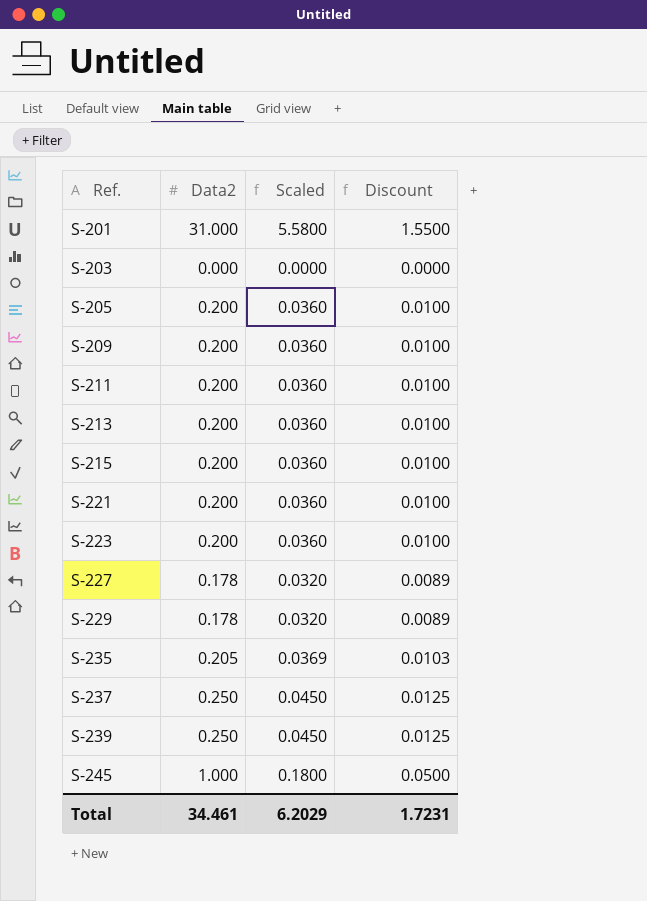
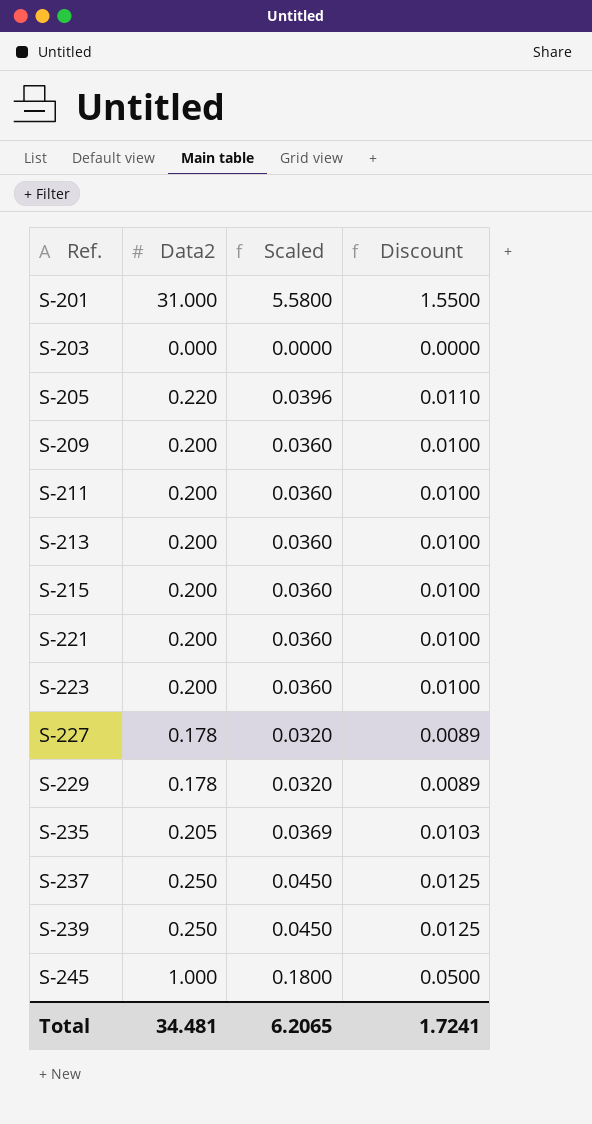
S-205 | Data2: 0.200 -> 0.220
S-205 | Scaled: 0.0360 -> 0.0396
S-205 | Discount: 0.0100 -> 0.0110
Total | Data2: 34.461 -> 34.481
Total | Scaled: 6.2029 -> 6.2065
Total | Discount: 1.7231 -> 1.7241

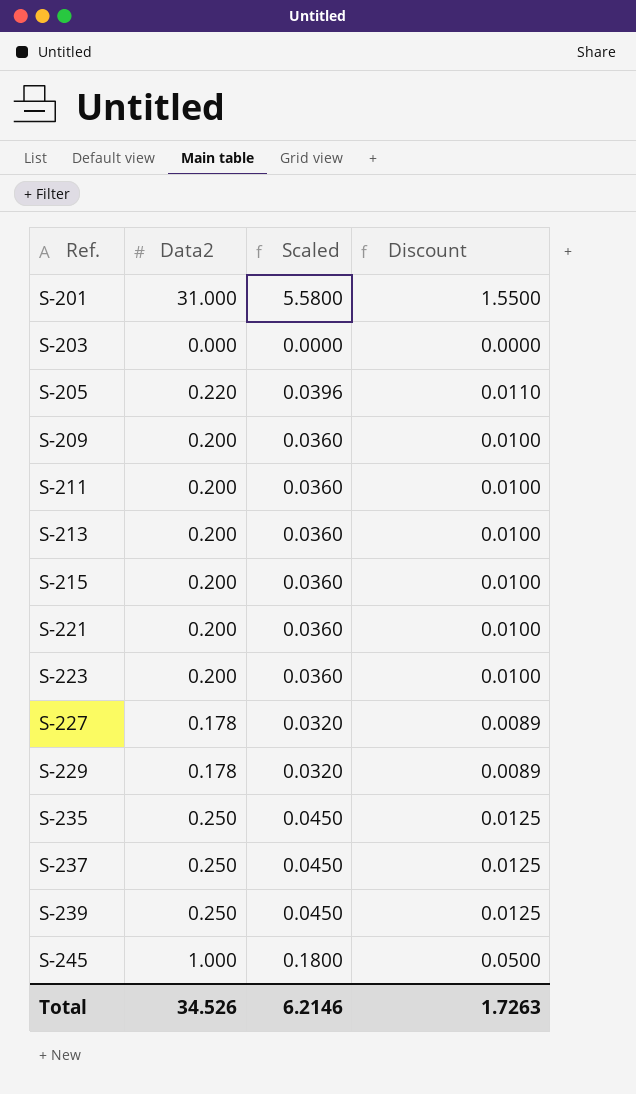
S-235 | Data2: 0.205 -> 0.250
S-235 | Scaled: 0.0369 -> 0.0450
S-235 | Discount: 0.0103 -> 0.0125
Total | Data2: 34.481 -> 34.526
Total | Scaled: 6.2065 -> 6.2146
Total | Discount: 1.7241 -> 1.7263

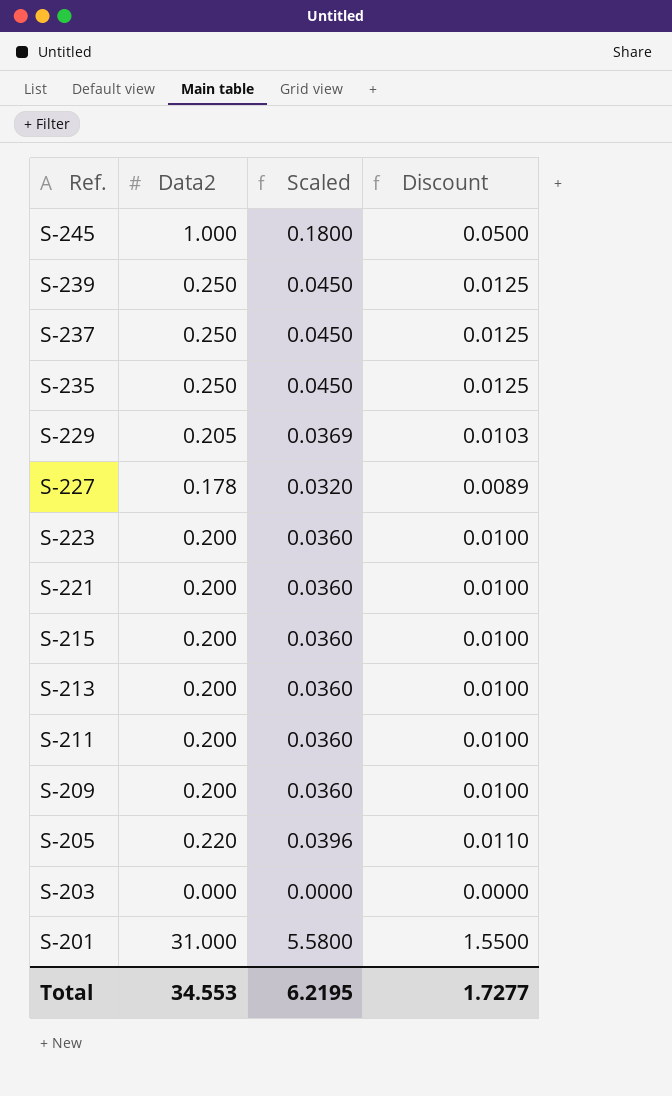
row order: Ref. ascending -> Ref. descending
S-229 | Data2: 0.178 -> 0.205
S-229 | Scaled: 0.0320 -> 0.0369
S-229 | Discount: 0.0089 -> 0.0103
Total | Data2: 34.526 -> 34.553
Total | Scaled: 6.2146 -> 6.2195
Total | Discount: 1.7263 -> 1.7277

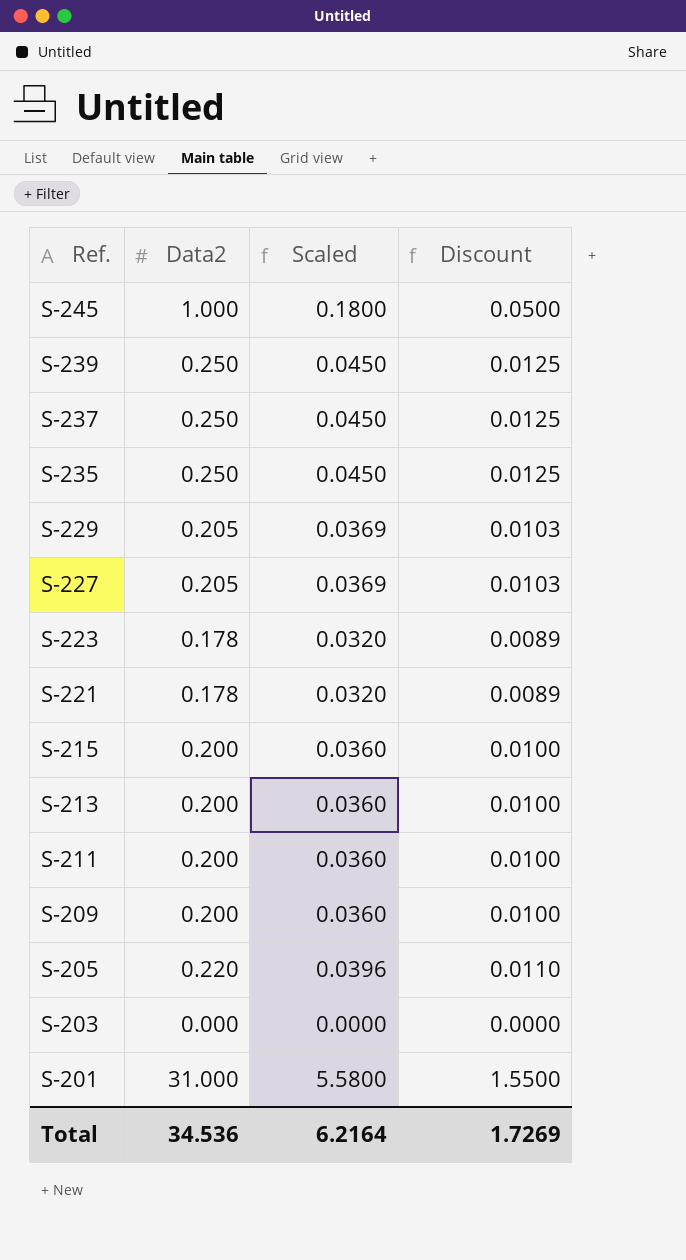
S-227 | Data2: 0.178 -> 0.205
S-227 | Scaled: 0.0320 -> 0.0369
S-227 | Discount: 0.0089 -> 0.0103
S-223 | Data2: 0.200 -> 0.178
S-223 | Scaled: 0.0360 -> 0.0320
S-223 | Discount: 0.0100 -> 0.0089
S-221 | Data2: 0.200 -> 0.178
S-221 | Scaled: 0.0360 -> 0.0320
S-221 | Discount: 0.0100 -> 0.0089
Total | Data2: 34.553 -> 34.536
Total | Scaled: 6.2195 -> 6.2164
Total | Discount: 1.7277 -> 1.7269

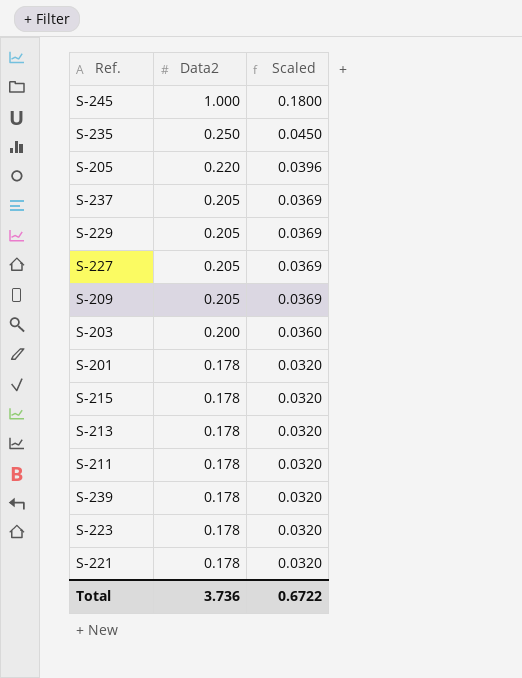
row order: Ref. descending -> Data2 descending
column Discount | formula: [Data2] * 0.05 -> none
S-237 | Data2: 0.250 -> 0.205
S-237 | Scaled: 0.0450 -> 0.0369
S-209 | Data2: 0.200 -> 0.205
S-209 | Scaled: 0.0360 -> 0.0369
S-203 | Data2: 0.000 -> 0.200
S-203 | Scaled: 0.0000 -> 0.0360
S-201 | Data2: 31.000 -> 0.178
S-201 | Scaled: 5.5800 -> 0.0320
S-215 | Data2: 0.200 -> 0.178
S-215 | Scaled: 0.0360 -> 0.0320
S-213 | Data2: 0.200 -> 0.178
S-213 | Scaled: 0.0360 -> 0.0320
S-211 | Data2: 0.200 -> 0.178
S-211 | Scaled: 0.0360 -> 0.0320
S-239 | Data2: 0.250 -> 0.178
S-239 | Scaled: 0.0450 -> 0.0320
Total | Data2: 34.536 -> 3.736
Total | Scaled: 6.2164 -> 0.6722

